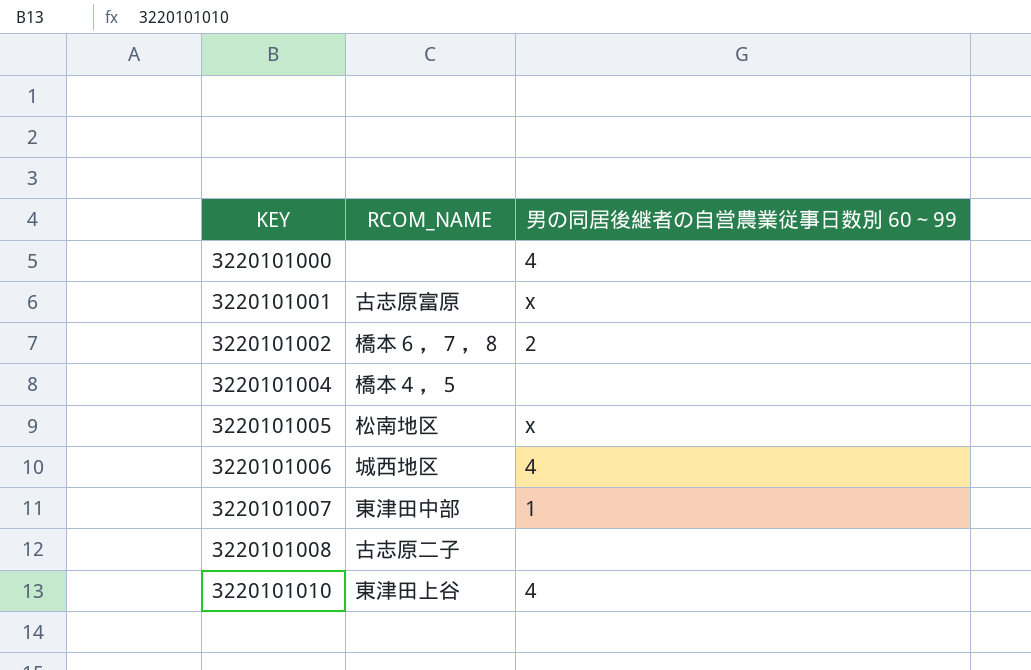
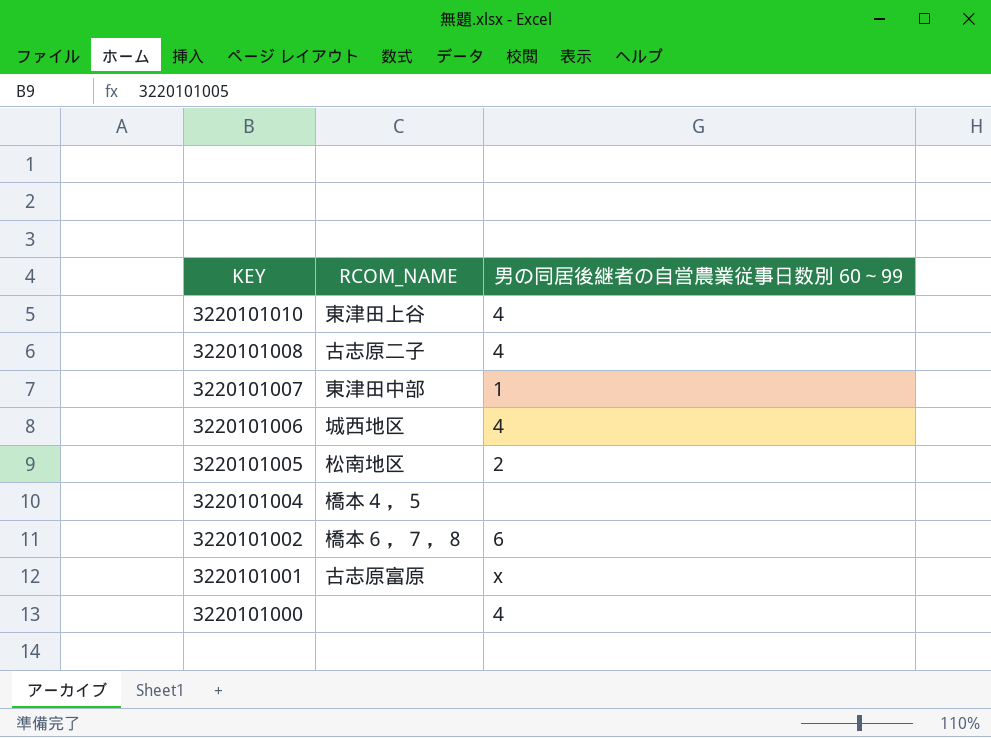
row order: KEY ascending -> KEY descending
3220101008 | 男の同居後継者の自営農業従事日数別 60～99: none -> 4
3220101005 | 男の同居後継者の自営農業従事日数別 60～99: x -> 2
3220101002 | 男の同居後継者の自営農業従事日数別 60～99: 2 -> 6

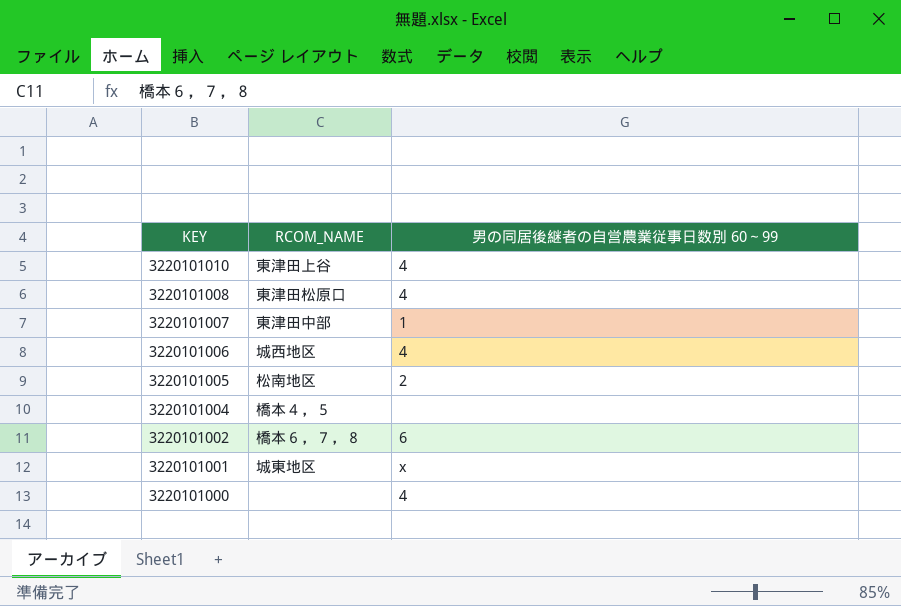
3220101008 | RCOM_NAME: 古志原二子 -> 東津田松原口
3220101001 | RCOM_NAME: 古志原富原 -> 城東地区

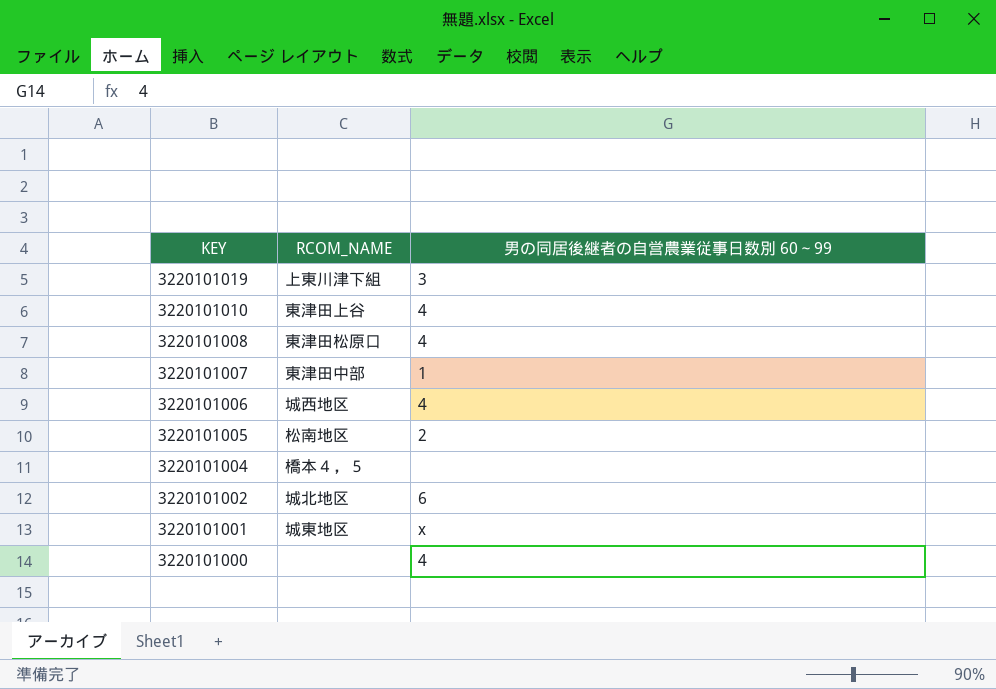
row 3220101019: none -> 上東川津下組 | 3
3220101002 | RCOM_NAME: 橋本６，７，８ -> 城北地区

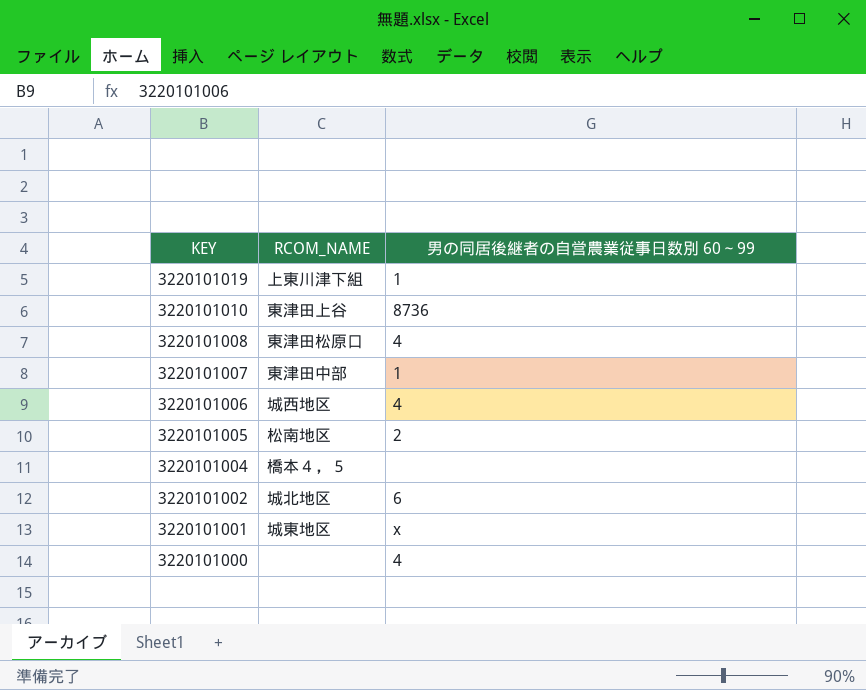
3220101019 | 男の同居後継者の自営農業従事日数別 60～99: 3 -> 1
3220101010 | 男の同居後継者の自営農業従事日数別 60～99: 4 -> 8736

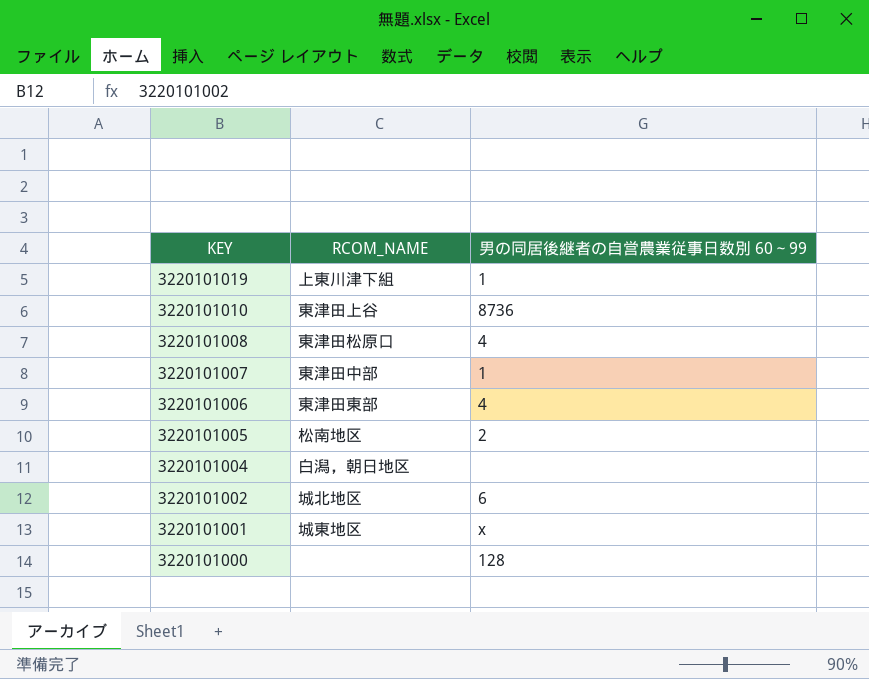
3220101006 | RCOM_NAME: 城西地区 -> 東津田東部
3220101004 | RCOM_NAME: 橋本４，５ -> 白潟，朝日地区
3220101000 | 男の同居後継者の自営農業従事日数別 60～99: 4 -> 128

